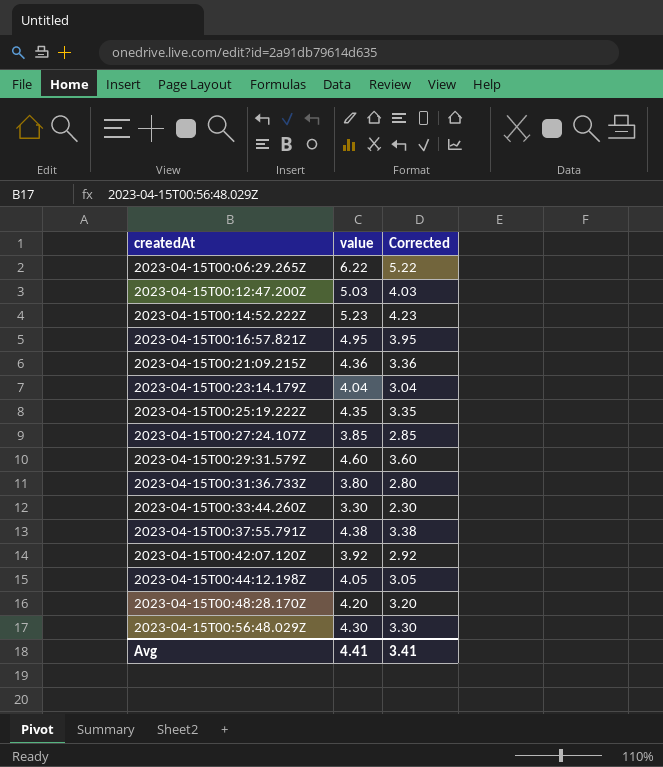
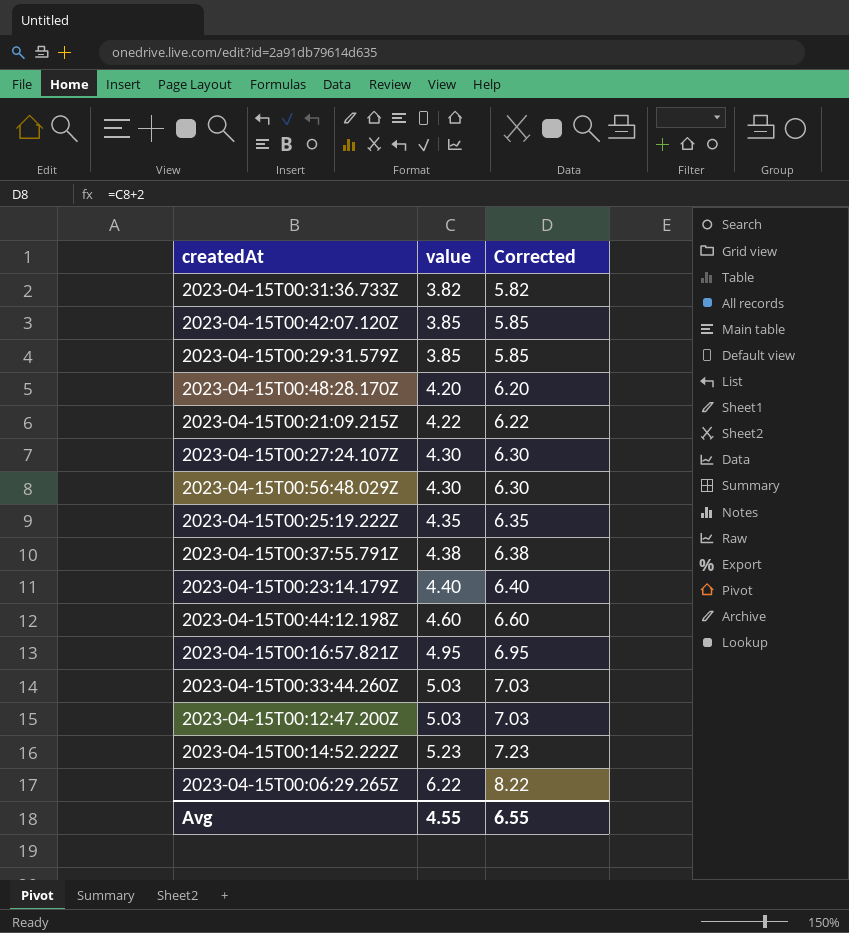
row order: createdAt ascending -> value ascending
column Corrected | formula: [value] - 1 -> [value] + 2
2023-04-15T00:31:36.733Z | value: 3.80 -> 3.82
2023-04-15T00:42:07.120Z | value: 3.92 -> 3.85
2023-04-15T00:29:31.579Z | value: 4.60 -> 3.85
2023-04-15T00:21:09.215Z | value: 4.36 -> 4.22
2023-04-15T00:27:24.107Z | value: 3.85 -> 4.30
2023-04-15T00:23:14.179Z | value: 4.04 -> 4.40
2023-04-15T00:44:12.198Z | value: 4.05 -> 4.60
2023-04-15T00:33:44.260Z | value: 3.30 -> 5.03
Avg | value: 4.41 -> 4.55
Avg | Corrected: 3.41 -> 6.55

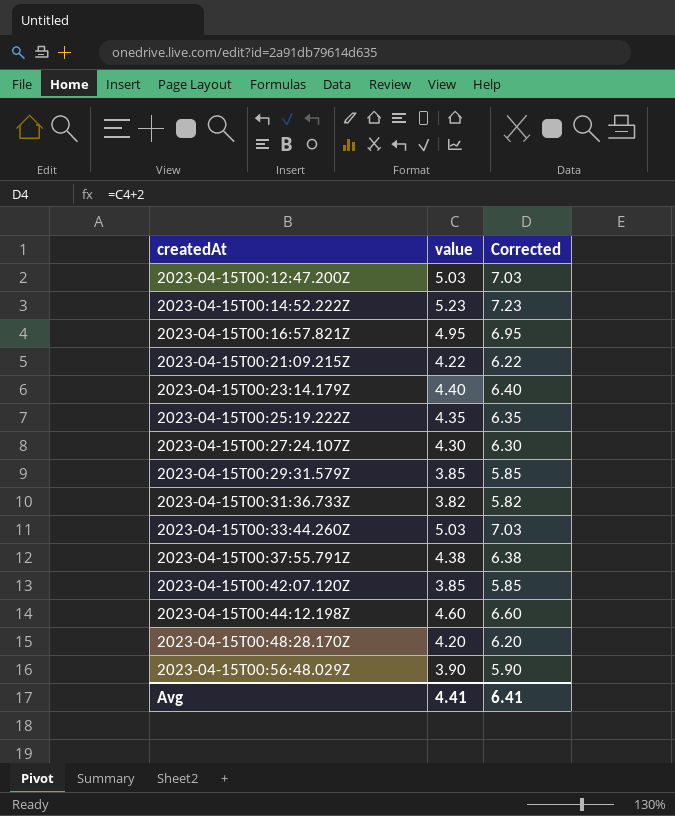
row order: value ascending -> createdAt ascending
row 2023-04-15T00:06:29.265Z: 6.22 | 8.22 -> none
2023-04-15T00:56:48.029Z | value: 4.30 -> 3.90
2023-04-15T00:56:48.029Z | Corrected: 6.30 -> 5.90
Avg | value: 4.55 -> 4.41
Avg | Corrected: 6.55 -> 6.41

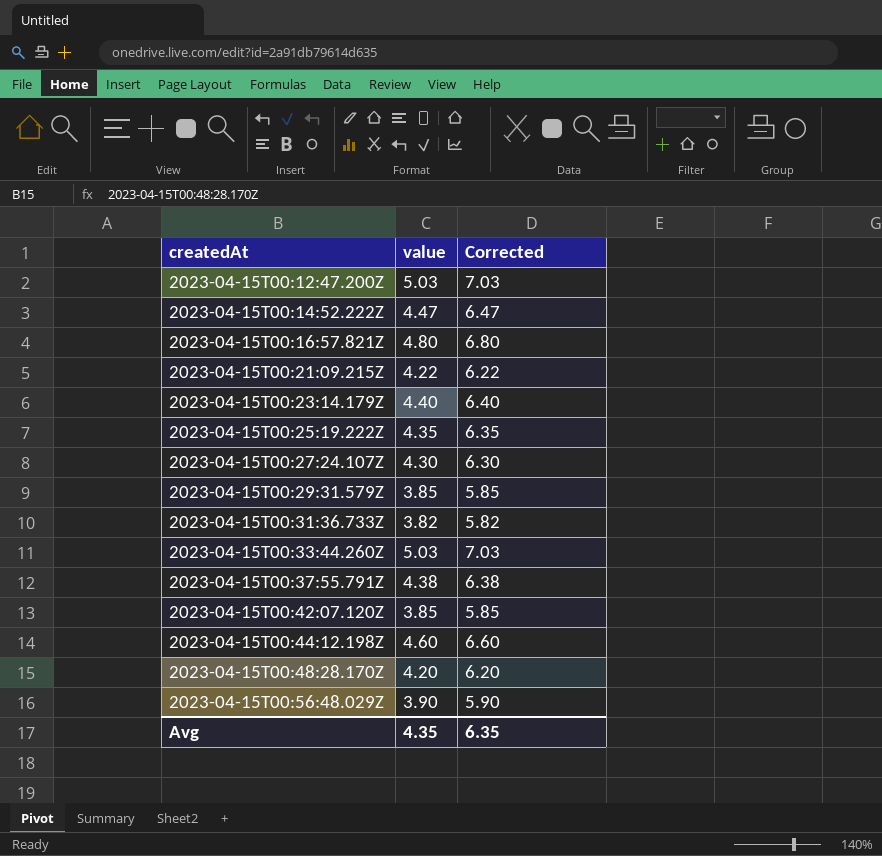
2023-04-15T00:14:52.222Z | value: 5.23 -> 4.47
2023-04-15T00:14:52.222Z | Corrected: 7.23 -> 6.47
2023-04-15T00:16:57.821Z | value: 4.95 -> 4.80
2023-04-15T00:16:57.821Z | Corrected: 6.95 -> 6.80
Avg | value: 4.41 -> 4.35
Avg | Corrected: 6.41 -> 6.35

